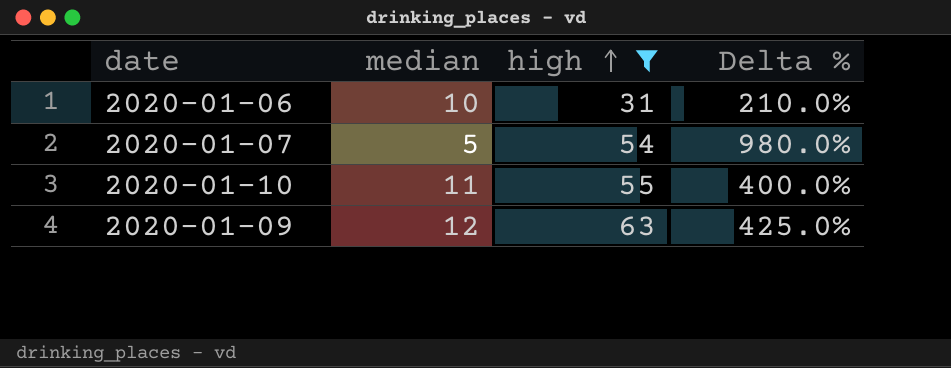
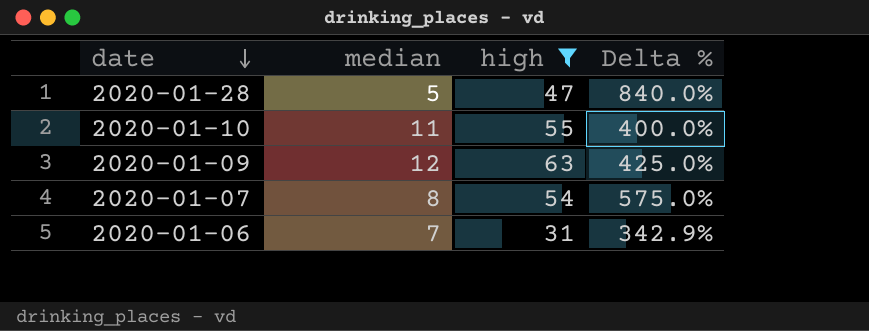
row order: high ascending -> date descending
row 2020-01-28: none -> 5 | 47 | 840.0%
2020-01-07 | median: 5 -> 8
2020-01-07 | Delta %: 980.0% -> 575.0%
2020-01-06 | median: 10 -> 7
2020-01-06 | Delta %: 210.0% -> 342.9%

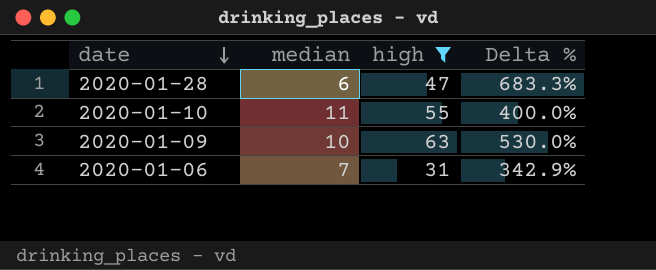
row 2020-01-07: 8 | 54 | 575.0% -> none
2020-01-28 | median: 5 -> 6
2020-01-28 | Delta %: 840.0% -> 683.3%
2020-01-09 | median: 12 -> 10
2020-01-09 | Delta %: 425.0% -> 530.0%

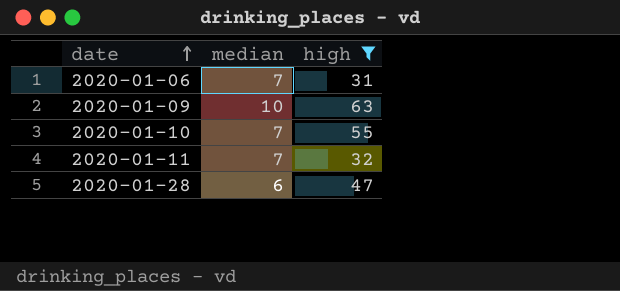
row order: date descending -> date ascending
column Delta % | formula: ([high] - [median]) / [median] -> none
2020-01-10 | median: 11 -> 7
row 2020-01-11: none -> 7 | 32

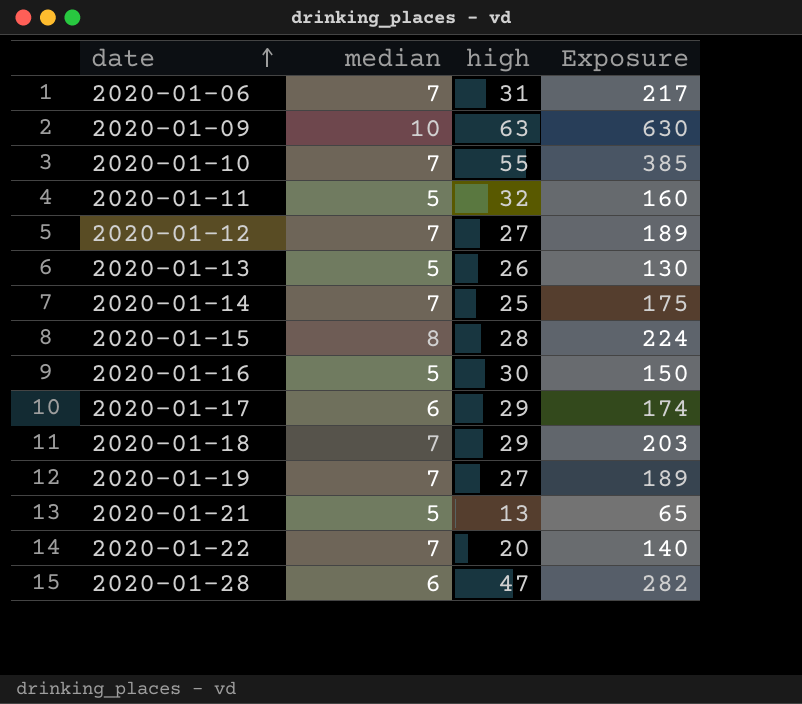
filter: high >= 31 -> none
column Exposure | formula: none -> [median] * [high]
2020-01-11 | median: 7 -> 5

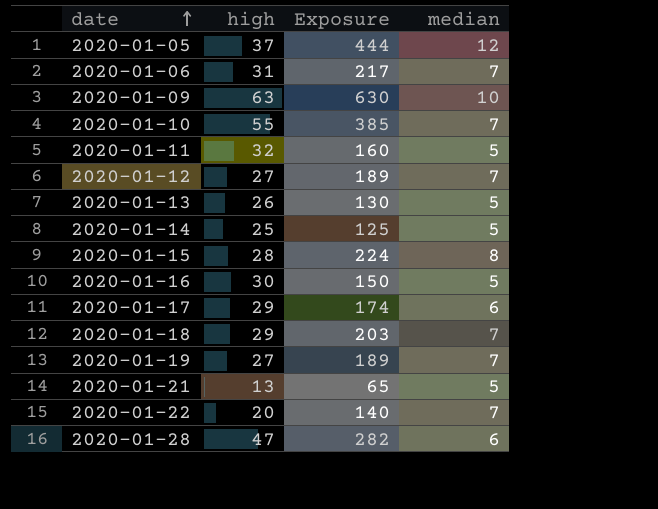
column median | position: 2 -> 4
row 2020-01-05: none -> 37 | 444 | 12
2020-01-14 | Exposure: 175 -> 125
2020-01-14 | median: 7 -> 5

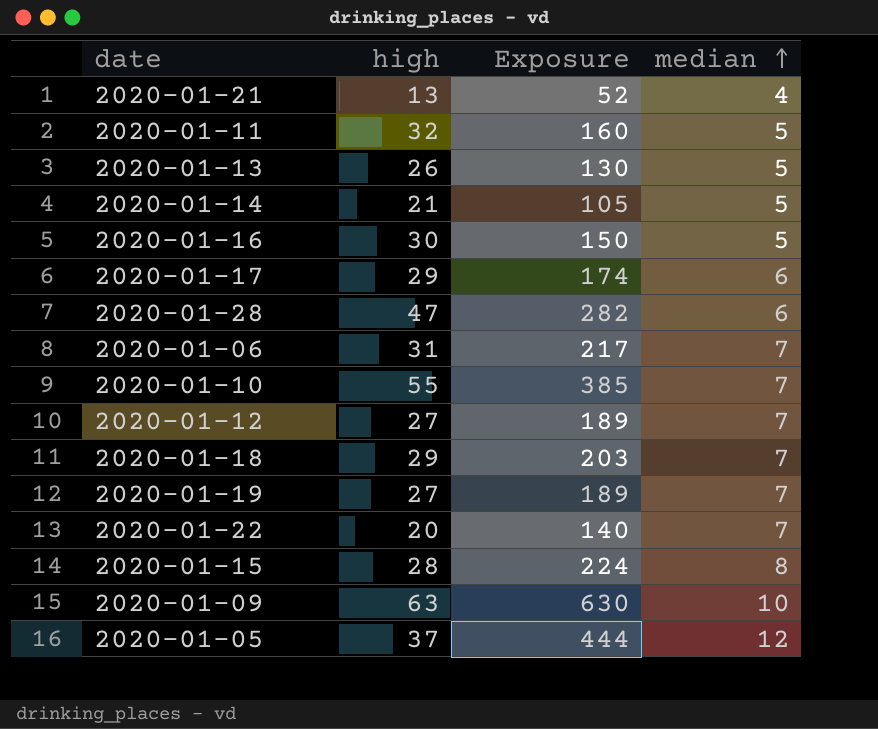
row order: date ascending -> median ascending
2020-01-21 | Exposure: 65 -> 52
2020-01-21 | median: 5 -> 4
2020-01-14 | high: 25 -> 21
2020-01-14 | Exposure: 125 -> 105

